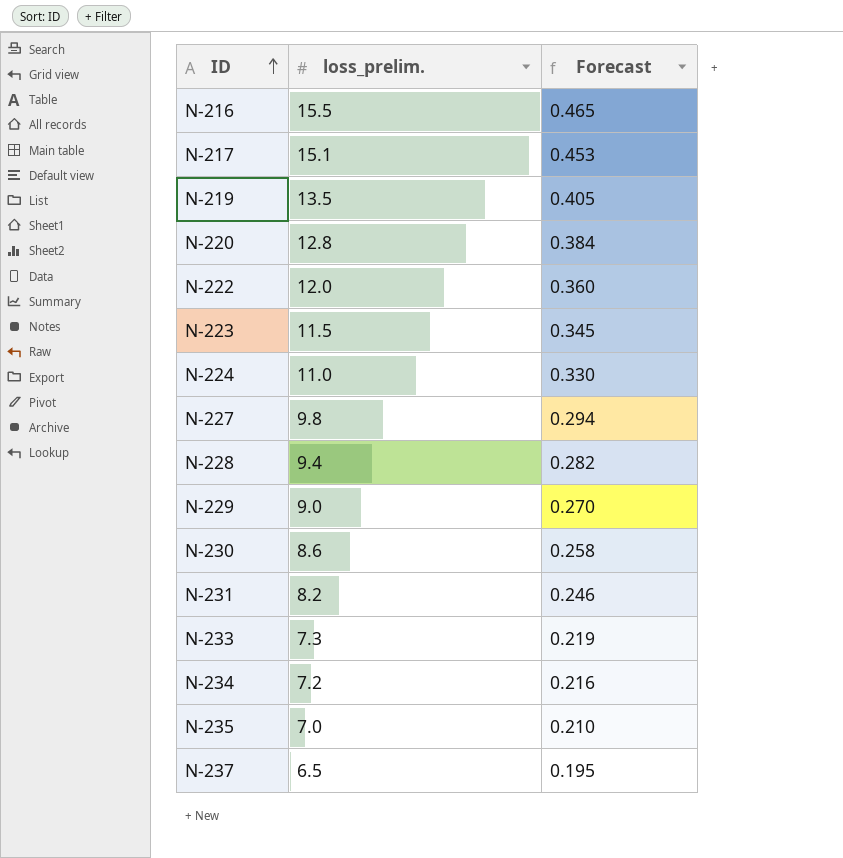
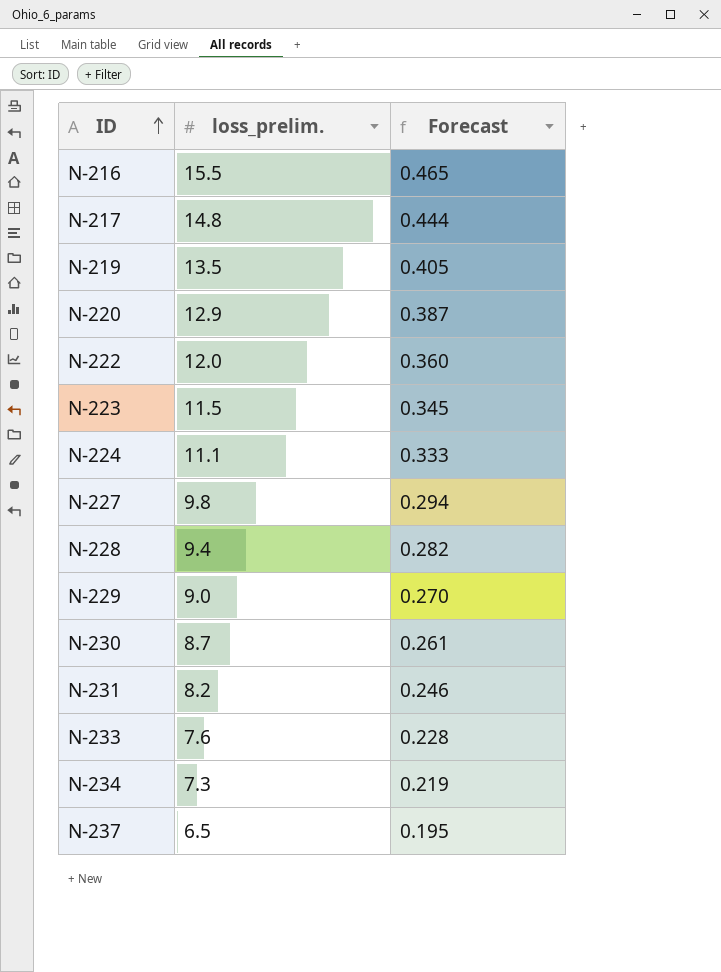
row N-235: 7.0 | 0.210 -> none
N-217 | loss_prelim.: 15.1 -> 14.8
N-217 | Forecast: 0.453 -> 0.444
N-220 | loss_prelim.: 12.8 -> 12.9
N-220 | Forecast: 0.384 -> 0.387
N-224 | loss_prelim.: 11.0 -> 11.1
N-224 | Forecast: 0.330 -> 0.333
N-230 | loss_prelim.: 8.6 -> 8.7
N-230 | Forecast: 0.258 -> 0.261
N-233 | loss_prelim.: 7.3 -> 7.6
N-233 | Forecast: 0.219 -> 0.228
N-234 | loss_prelim.: 7.2 -> 7.3
N-234 | Forecast: 0.216 -> 0.219

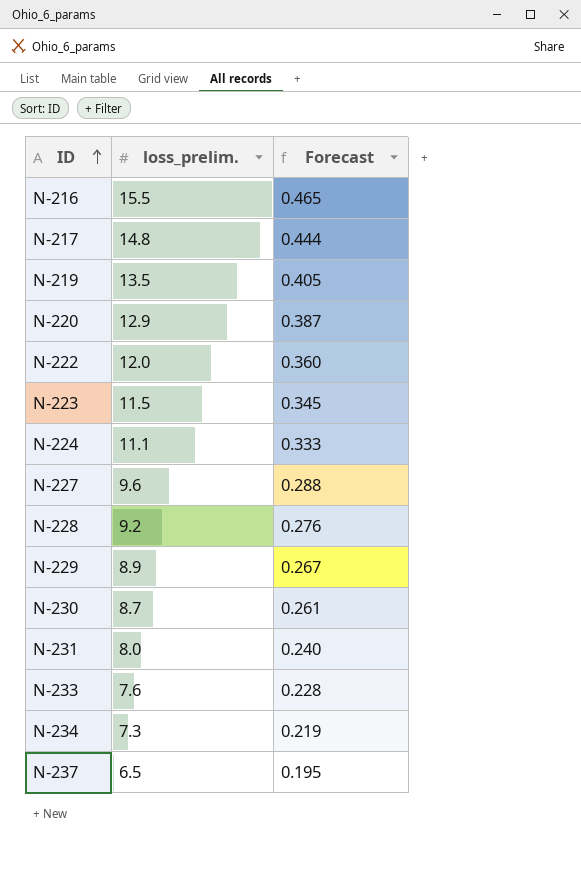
N-227 | loss_prelim.: 9.8 -> 9.6
N-227 | Forecast: 0.294 -> 0.288
N-228 | loss_prelim.: 9.4 -> 9.2
N-228 | Forecast: 0.282 -> 0.276
N-229 | loss_prelim.: 9.0 -> 8.9
N-229 | Forecast: 0.270 -> 0.267
N-231 | loss_prelim.: 8.2 -> 8.0
N-231 | Forecast: 0.246 -> 0.240

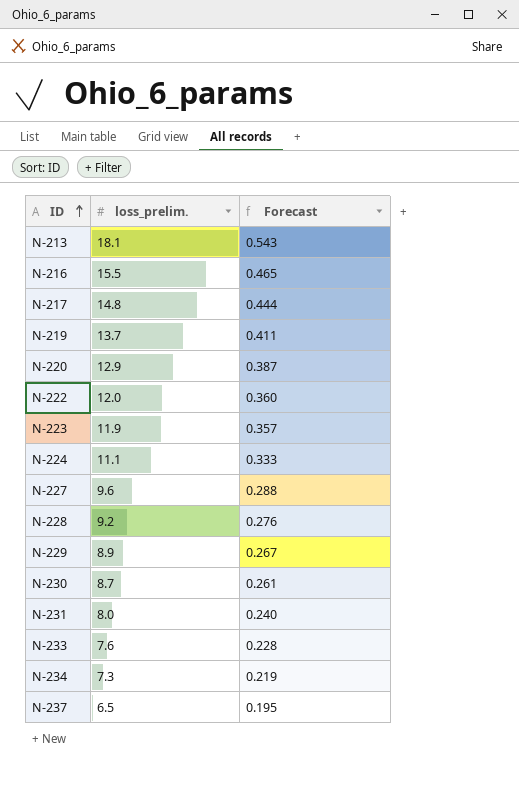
row N-213: none -> 18.1 | 0.543
N-219 | loss_prelim.: 13.5 -> 13.7
N-219 | Forecast: 0.405 -> 0.411
N-223 | loss_prelim.: 11.5 -> 11.9
N-223 | Forecast: 0.345 -> 0.357

